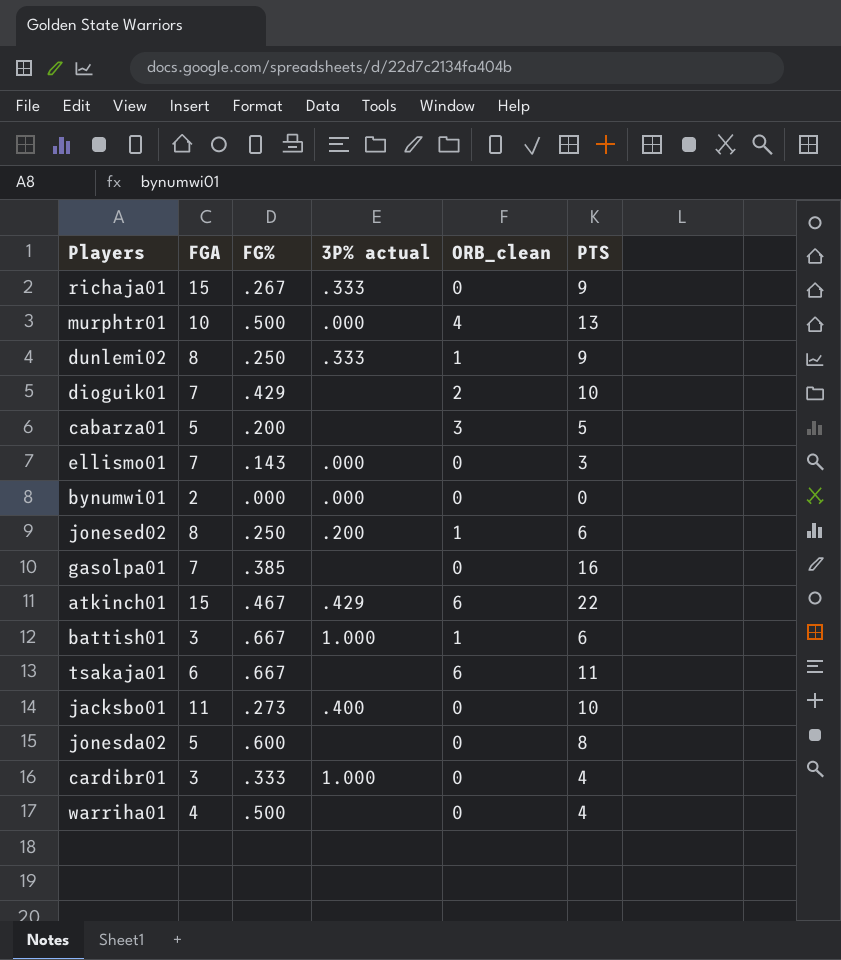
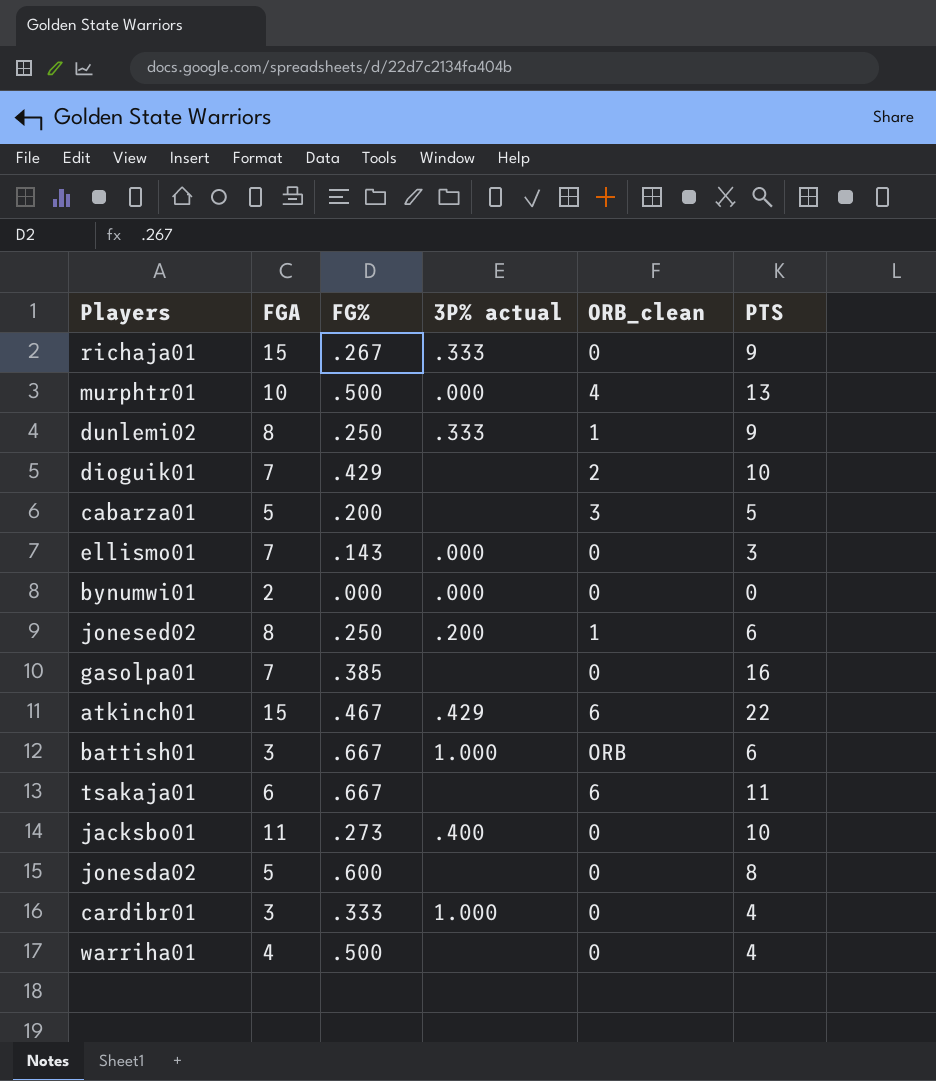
battish01 | ORB_clean: 1 -> ORB

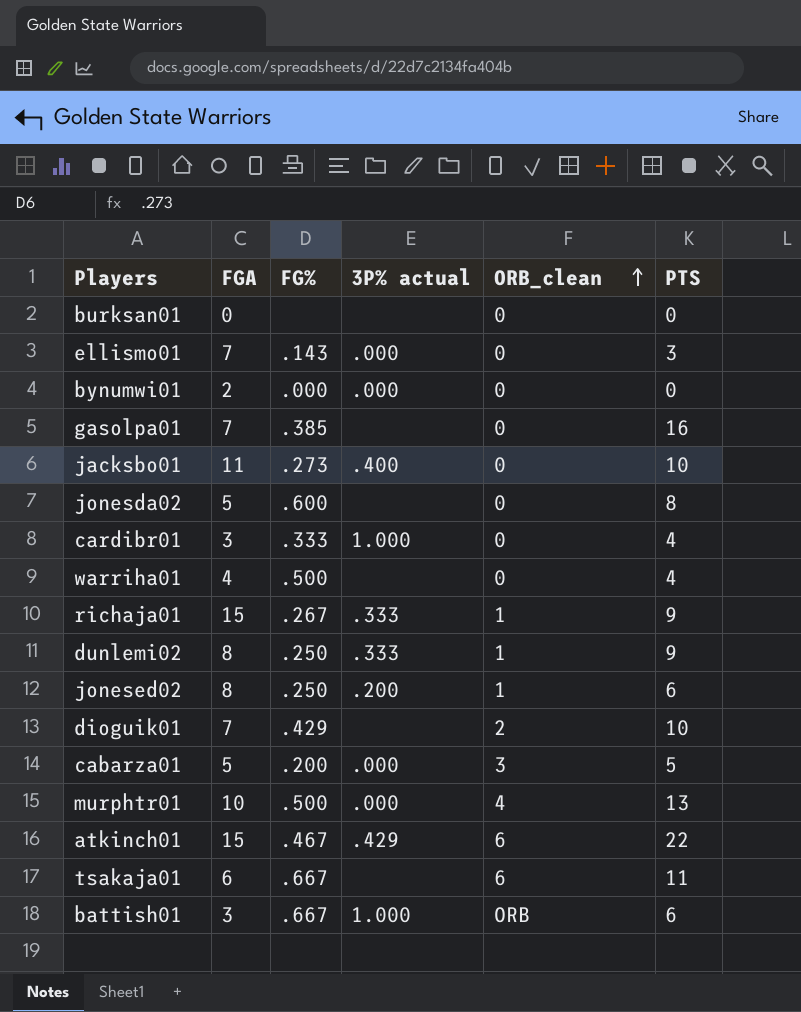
row order: none -> ORB_clean ascending
row burksan01: none -> 0 | none | none | 0 | 0
richaja01 | ORB_clean: 0 -> 1
cabarza01 | 3P% actual: none -> .000

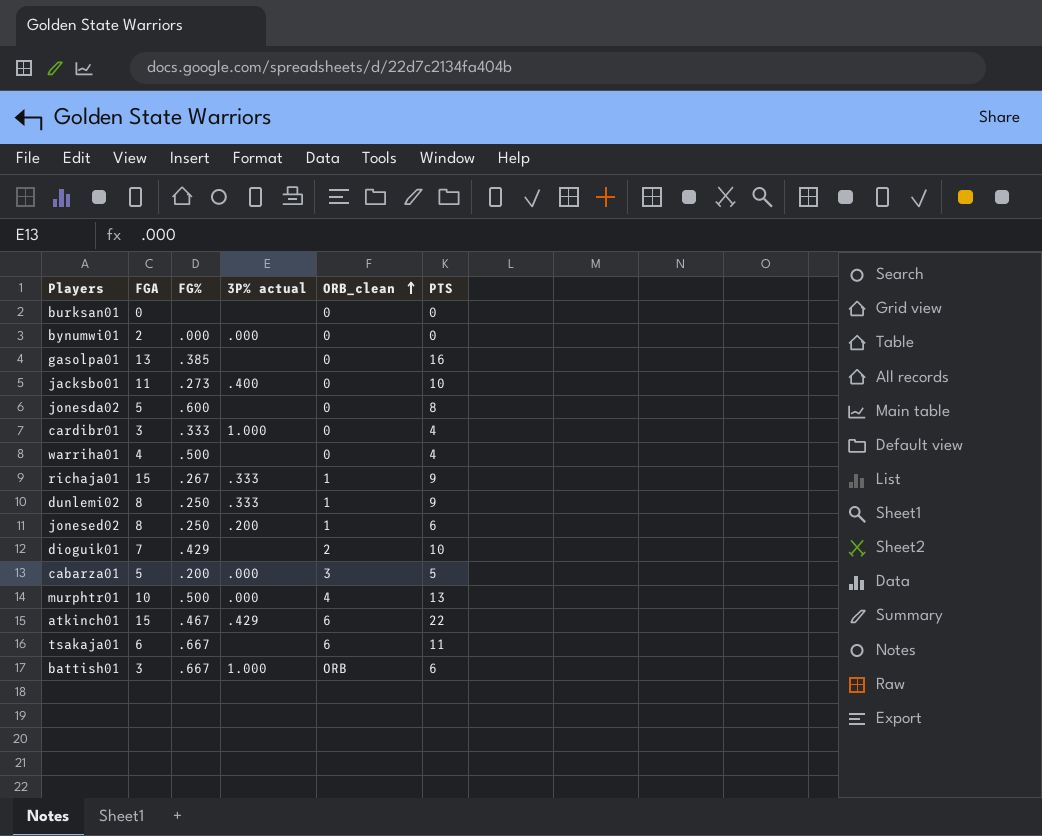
row ellismo01: 7 | .143 | .000 | 0 | 3 -> none
gasolpa01 | FGA: 7 -> 13

